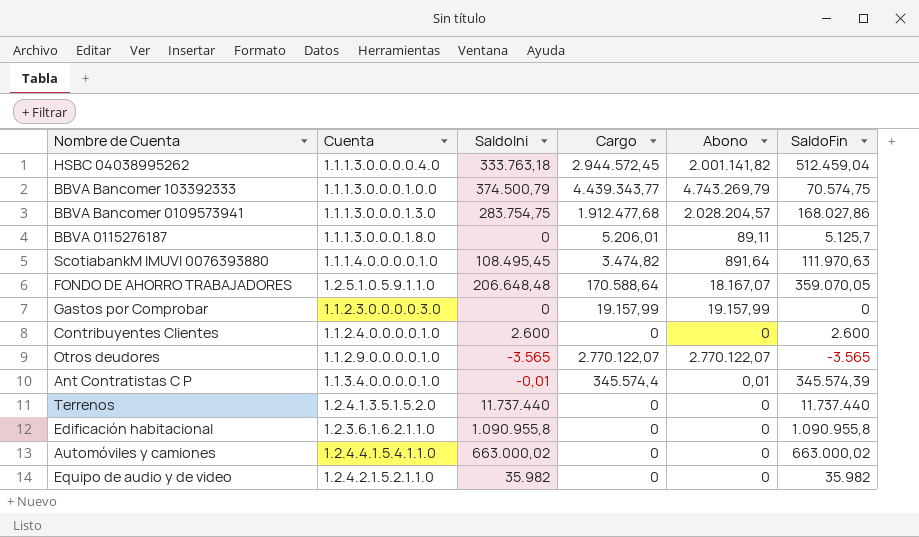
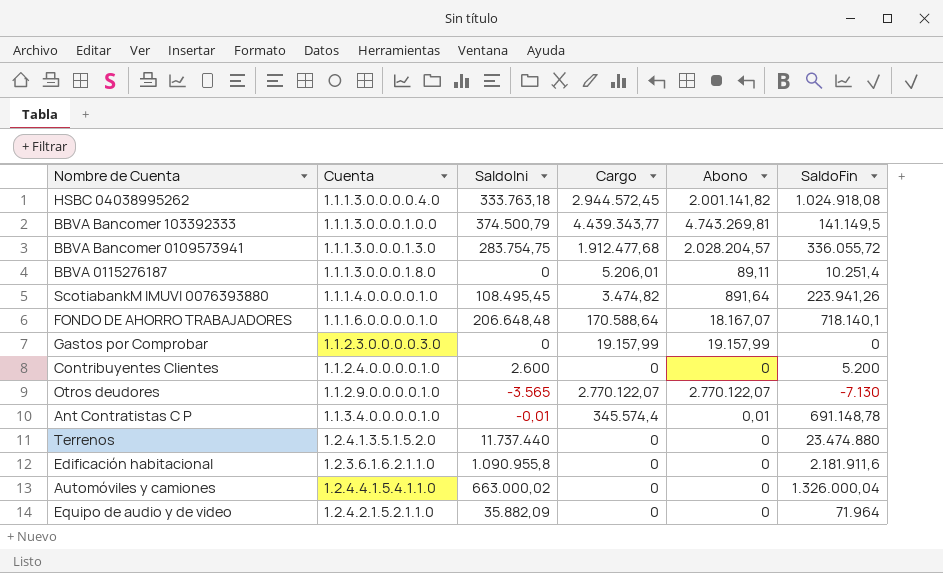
HSBC 04038995262 | SaldoFin: 512.459,04 -> 1.024.918,08
BBVA Bancomer 103392333 | Abono: 4.743.269,79 -> 4.743.269,81
BBVA Bancomer 103392333 | SaldoFin: 70.574,75 -> 141.149,5
BBVA Bancomer 0109573941 | SaldoFin: 168.027,86 -> 336.055,72
BBVA 0115276187 | SaldoFin: 5.125,7 -> 10.251,4
ScotiabankM IMUVI 0076393880 | SaldoFin: 111.970,63 -> 223.941,26
FONDO DE AHORRO TRABAJADORES | Cuenta: 1.2.5.1.0.5.9.1.1.0 -> 1.1.1.6.0.0.0.0.1.0
FONDO DE AHORRO TRABAJADORES | SaldoFin: 359.070,05 -> 718.140,1
Contribuyentes Clientes | SaldoFin: 2.600 -> 5.200
Otros deudores | SaldoFin: -3.565 -> -7.130
Ant Contratistas C P | SaldoFin: 345.574,39 -> 691.148,78
Terrenos | SaldoFin: 11.737.440 -> 23.474.880
Edificación habitacional | SaldoFin: 1.090.955,8 -> 2.181.911,6
Automóviles y camiones | SaldoFin: 663.000,02 -> 1.326.000,04
Equipo de audio y de video | SaldoIni: 35.982 -> 35.882,09
Equipo de audio y de video | SaldoFin: 35.982 -> 71.964

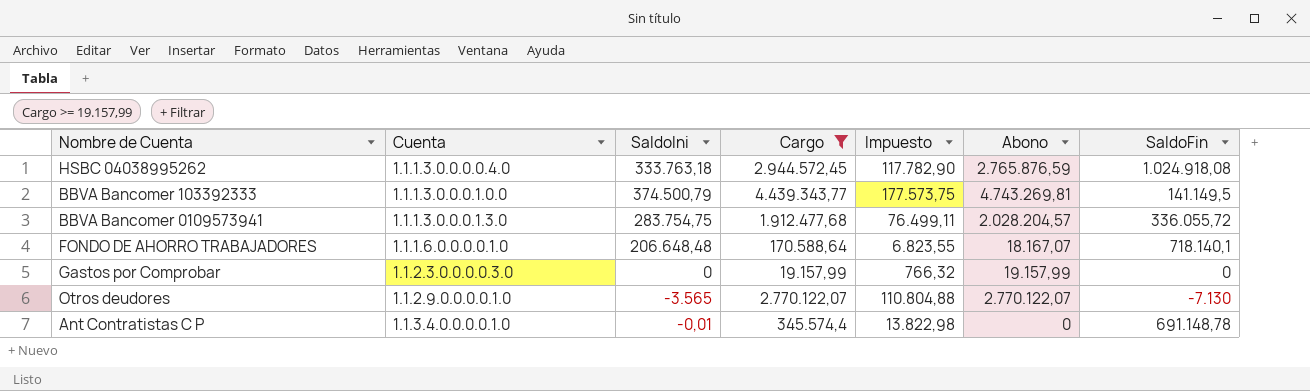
filter: none -> Cargo >= 19.157,99
column Impuesto | formula: none -> [Cargo] * 0,04
HSBC 04038995262 | Abono: 2.001.141,82 -> 2.765.876,59
Ant Contratistas C P | Abono: 0,01 -> 0

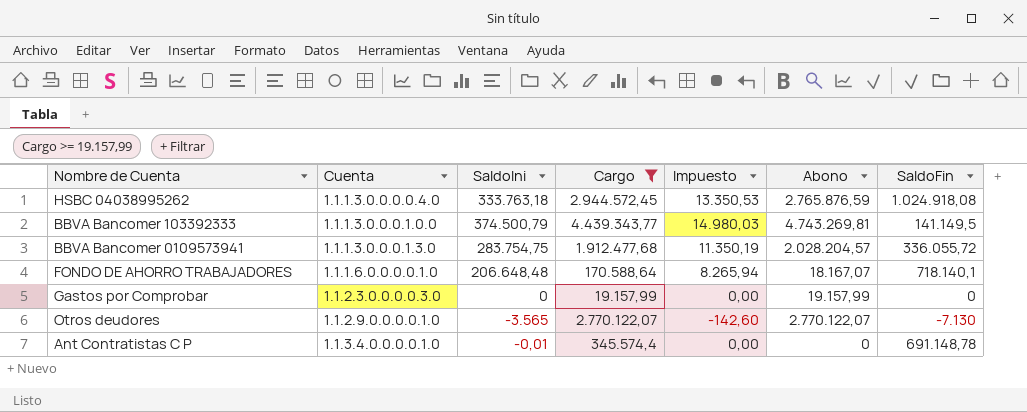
column Impuesto | formula: [Cargo] * 0,04 -> [SaldoIni] * 0,04

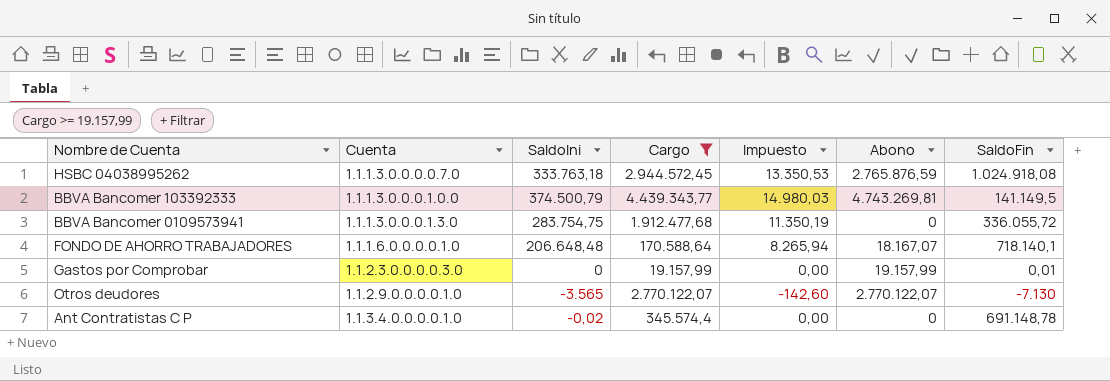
HSBC 04038995262 | Cuenta: 1.1.1.3.0.0.0.0.4.0 -> 1.1.1.3.0.0.0.0.7.0
BBVA Bancomer 0109573941 | Abono: 2.028.204,57 -> 0
Gastos por Comprobar | SaldoFin: 0 -> 0,01
Ant Contratistas C P | SaldoIni: -0,01 -> -0,02

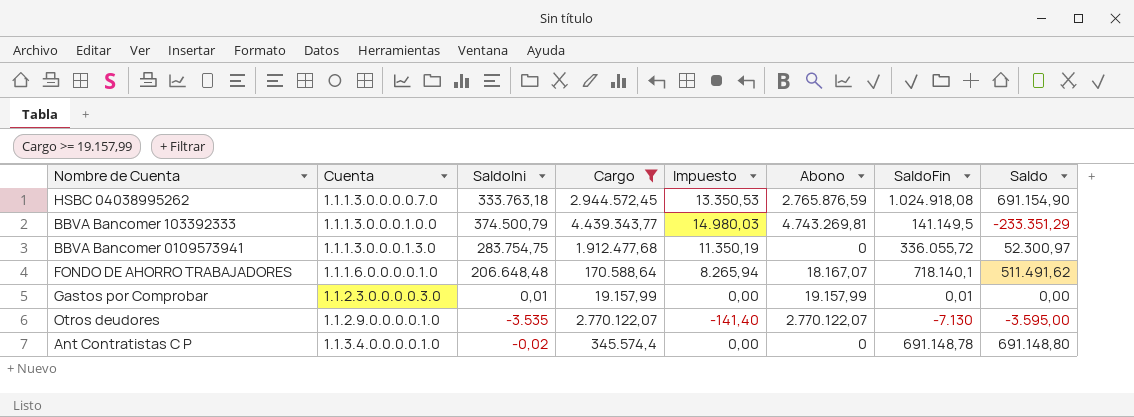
column Saldo | formula: none -> [SaldoFin] - [SaldoIni]
Gastos por Comprobar | SaldoIni: 0 -> 0,01
Otros deudores | SaldoIni: -3.565 -> -3.535
Otros deudores | Impuesto: -142,60 -> -141,40

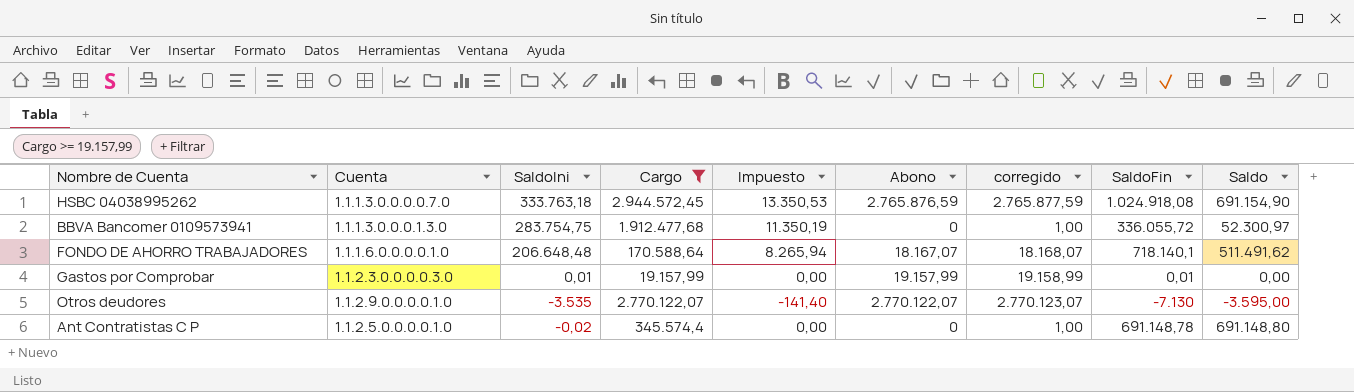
column corregido | formula: none -> [Abono] + 1
row BBVA Bancomer 103392333: 1.1.1.3.0.0.0.1.0.0 | 374.500,79 | 4.439.343,77 | 14.980,03 | 4.743.269,81 | 141.149,5 | -233.351,29 -> none
Ant Contratistas C P | Cuenta: 1.1.3.4.0.0.0.0.1.0 -> 1.1.2.5.0.0.0.0.1.0

